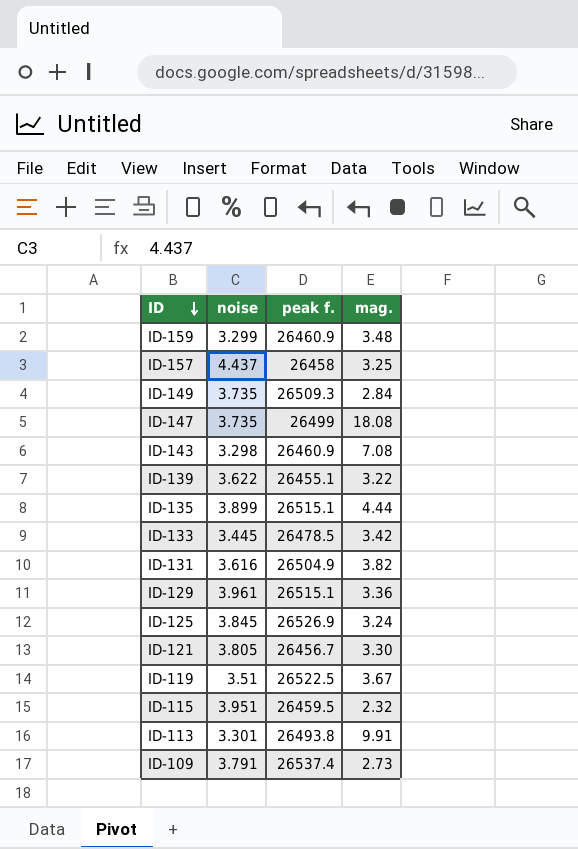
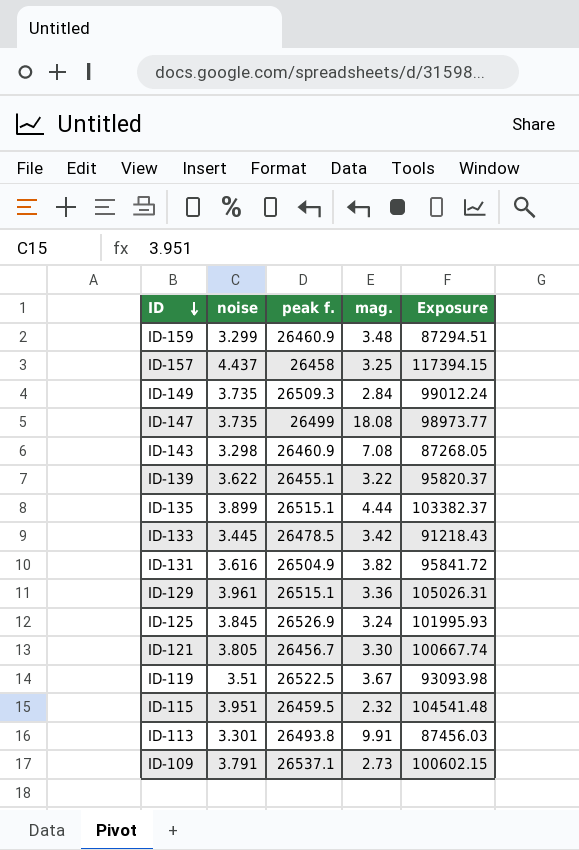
column Exposure | formula: none -> [noise] * [peak f.]
ID-109 | peak f.: 26537.4 -> 26537.1

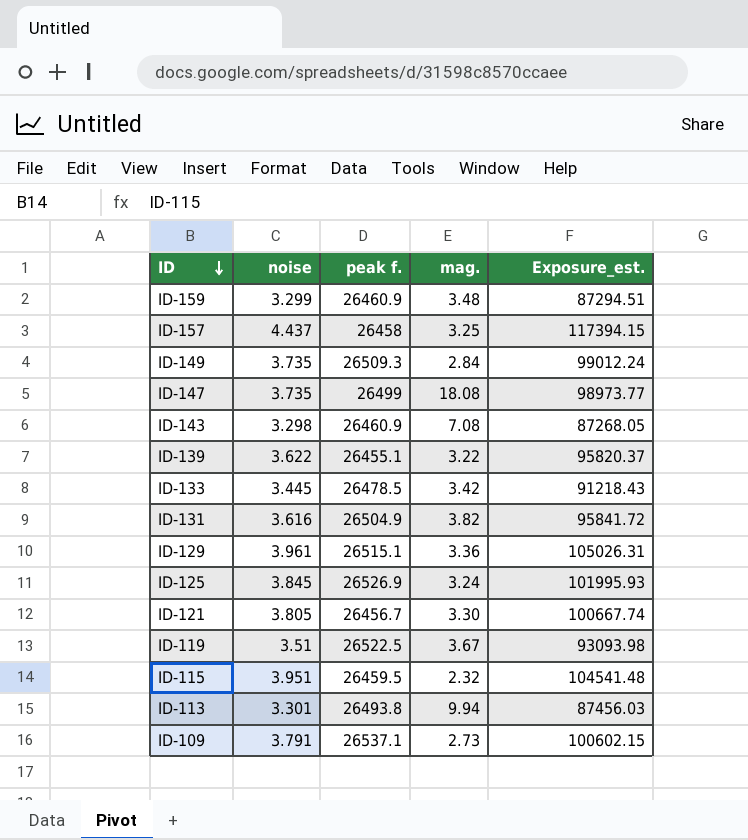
column name: Exposure -> Exposure_est.
row ID-135: 3.899 | 26515.1 | 4.44 | 103382.37 -> none
ID-113 | mag.: 9.91 -> 9.94

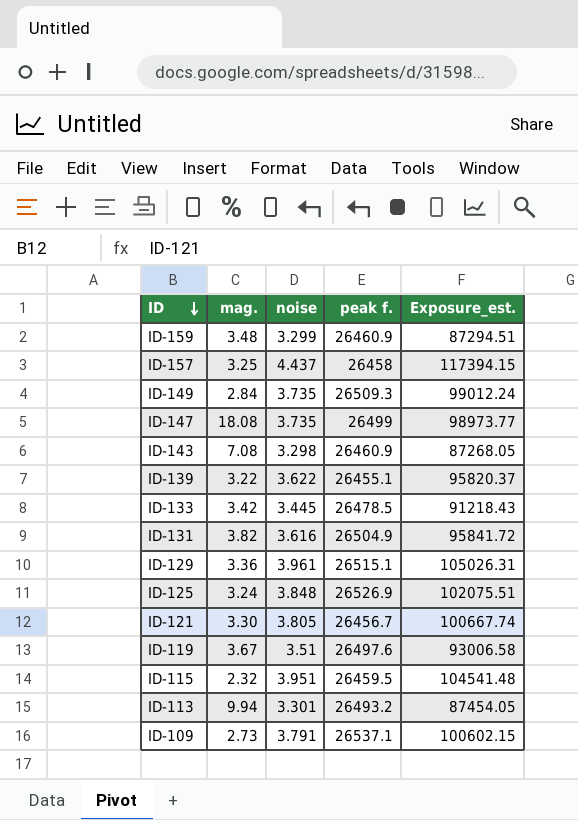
column mag. | position: 4 -> 2
ID-125 | noise: 3.845 -> 3.848
ID-125 | Exposure_est.: 101995.93 -> 102075.51
ID-119 | peak f.: 26522.5 -> 26497.6
ID-119 | Exposure_est.: 93093.98 -> 93006.58
ID-113 | peak f.: 26493.8 -> 26493.2
ID-113 | Exposure_est.: 87456.03 -> 87454.05

